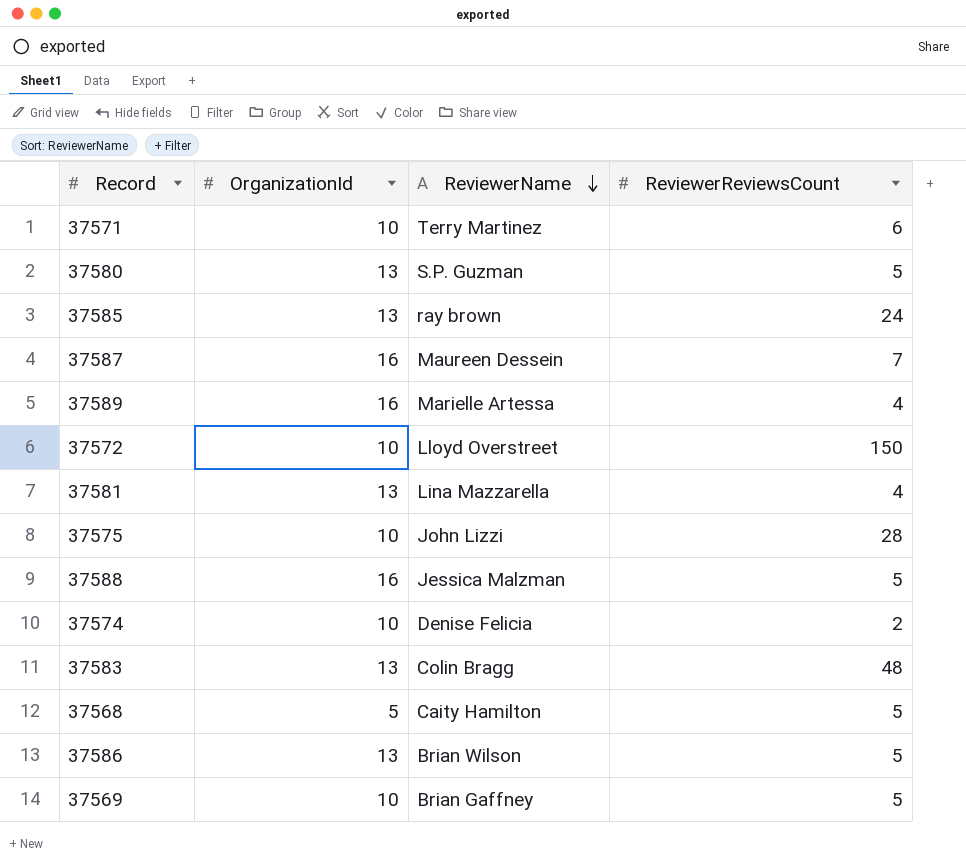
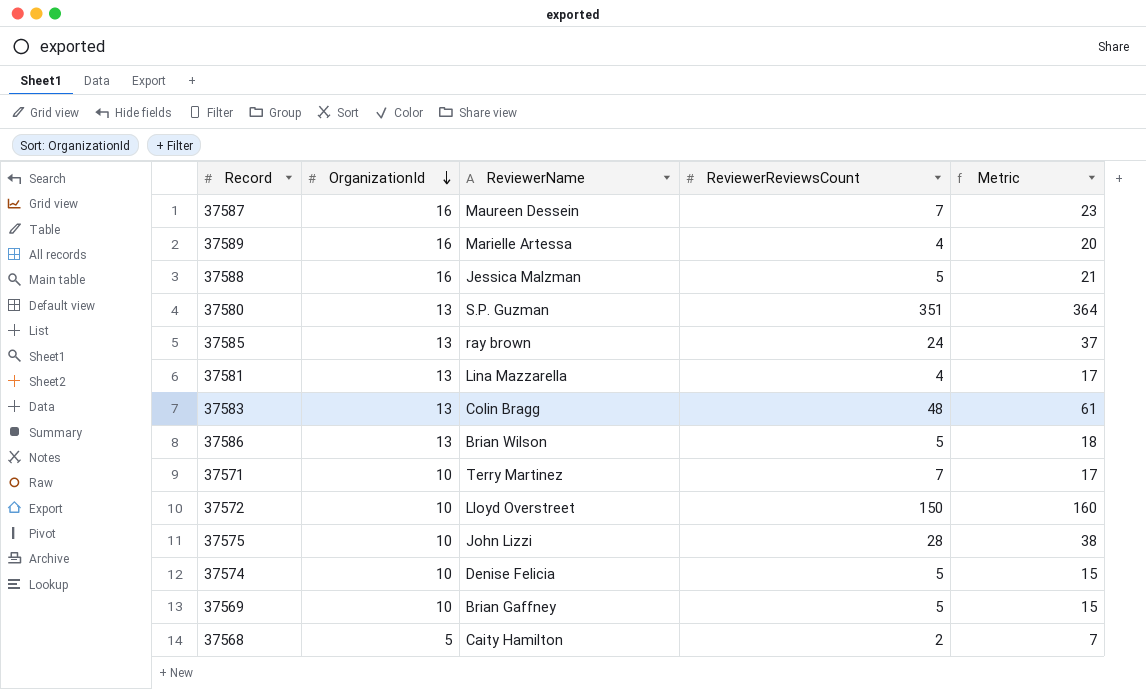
row order: ReviewerName descending -> OrganizationId descending
column Metric | formula: none -> [OrganizationId] + [ReviewerReviewsCount]
37580 | ReviewerReviewsCount: 5 -> 351
37571 | ReviewerReviewsCount: 6 -> 7
37574 | ReviewerReviewsCount: 2 -> 5
37568 | ReviewerReviewsCount: 5 -> 2

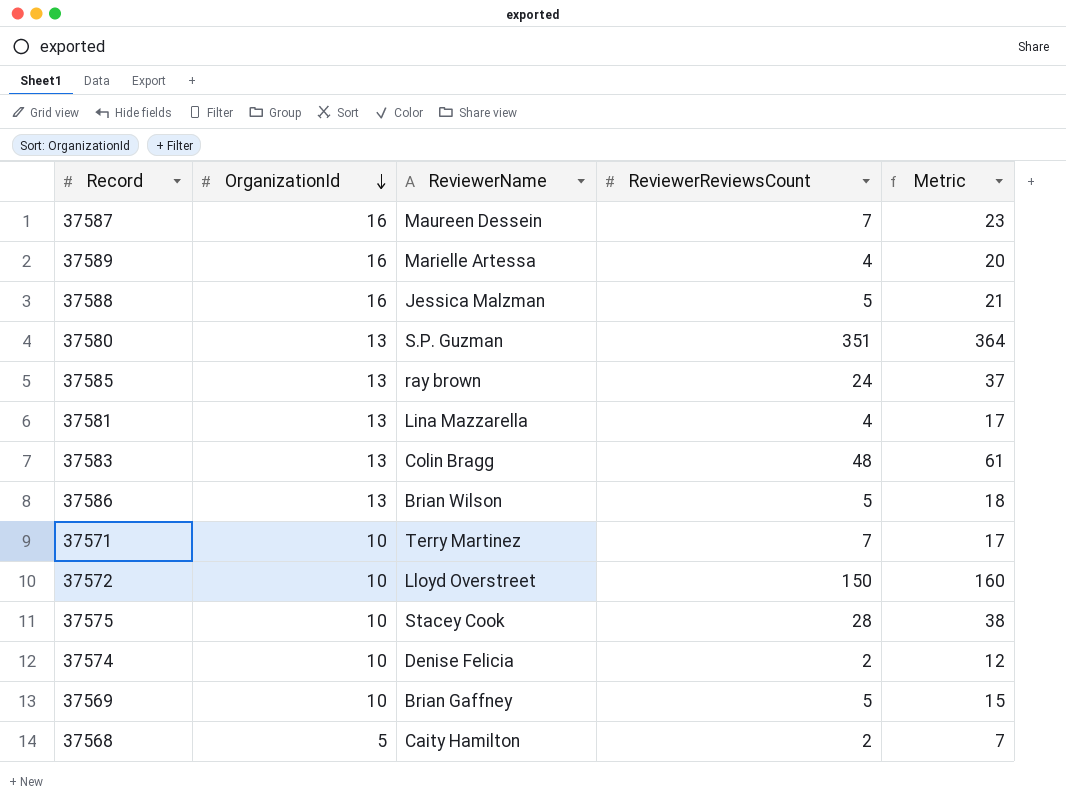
37575 | ReviewerName: John Lizzi -> Stacey Cook
37574 | ReviewerReviewsCount: 5 -> 2
37574 | Metric: 15 -> 12

